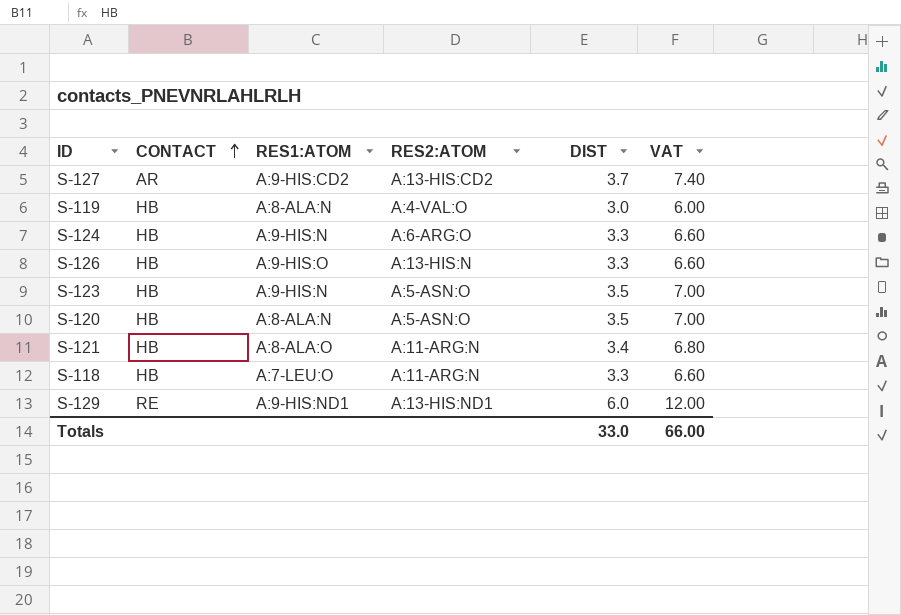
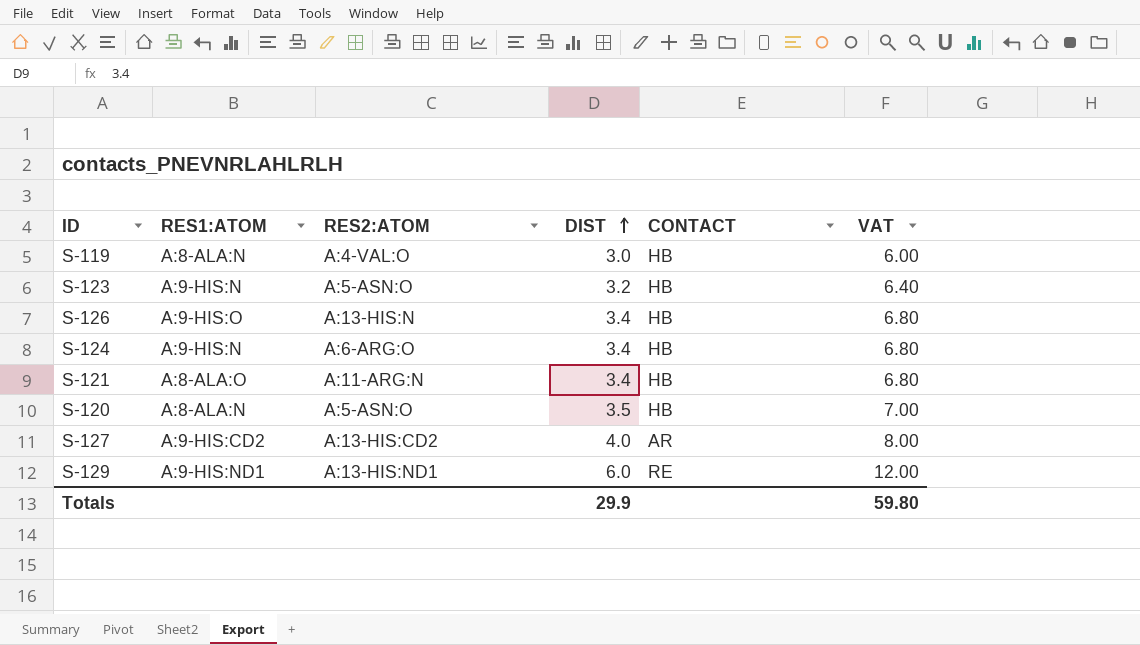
row order: CONTACT ascending -> DIST ascending
column CONTACT | position: 2 -> 5
row S-118: HB | A:7-LEU:O | A:11-ARG:N | 3.3 | 6.60 -> none
S-123 | DIST: 3.5 -> 3.2
S-123 | VAT: 7.00 -> 6.40
S-126 | DIST: 3.3 -> 3.4
S-126 | VAT: 6.60 -> 6.80
S-124 | DIST: 3.3 -> 3.4
S-124 | VAT: 6.60 -> 6.80
S-127 | DIST: 3.7 -> 4.0
S-127 | VAT: 7.40 -> 8.00
Totals | DIST: 33.0 -> 29.9
Totals | VAT: 66.00 -> 59.80

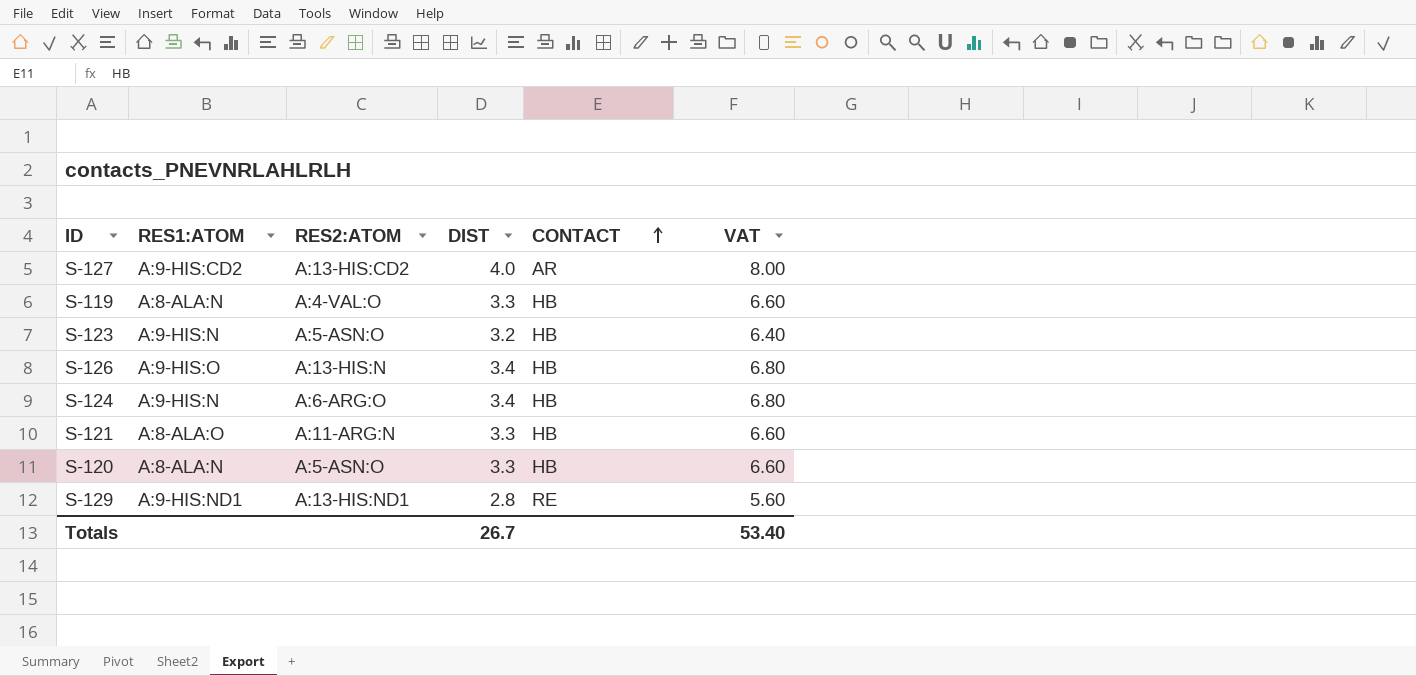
row order: DIST ascending -> CONTACT ascending
S-119 | DIST: 3.0 -> 3.3
S-119 | VAT: 6.00 -> 6.60
S-121 | DIST: 3.4 -> 3.3
S-121 | VAT: 6.80 -> 6.60
S-120 | DIST: 3.5 -> 3.3
S-120 | VAT: 7.00 -> 6.60
S-129 | DIST: 6.0 -> 2.8
S-129 | VAT: 12.00 -> 5.60
Totals | DIST: 29.9 -> 26.7
Totals | VAT: 59.80 -> 53.40

